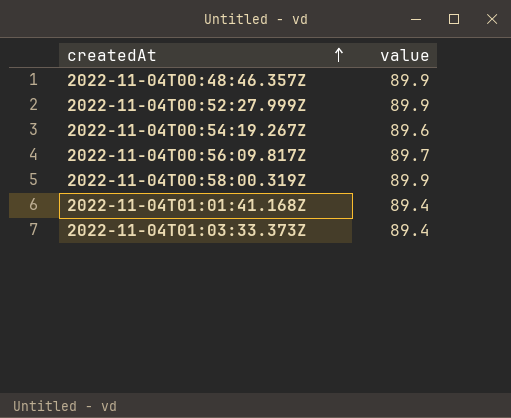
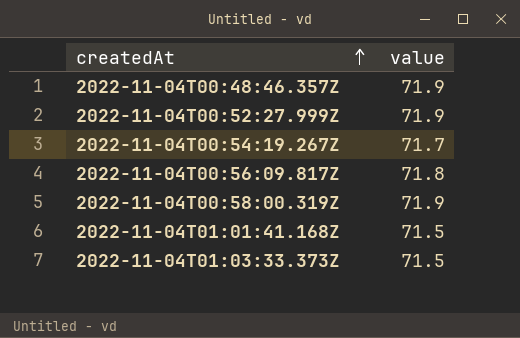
2022-11-04T00:48:46.357Z | value: 89.9 -> 71.9
2022-11-04T00:52:27.999Z | value: 89.9 -> 71.9
2022-11-04T00:54:19.267Z | value: 89.6 -> 71.7
2022-11-04T00:56:09.817Z | value: 89.7 -> 71.8
2022-11-04T00:58:00.319Z | value: 89.9 -> 71.9
2022-11-04T01:01:41.168Z | value: 89.4 -> 71.5
2022-11-04T01:03:33.373Z | value: 89.4 -> 71.5

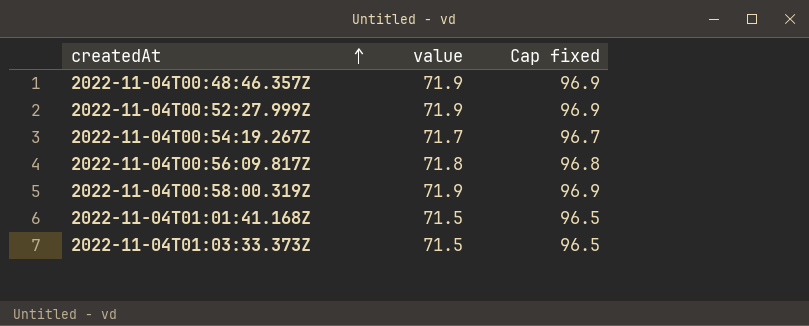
column Cap fixed | formula: none -> [value] + 25

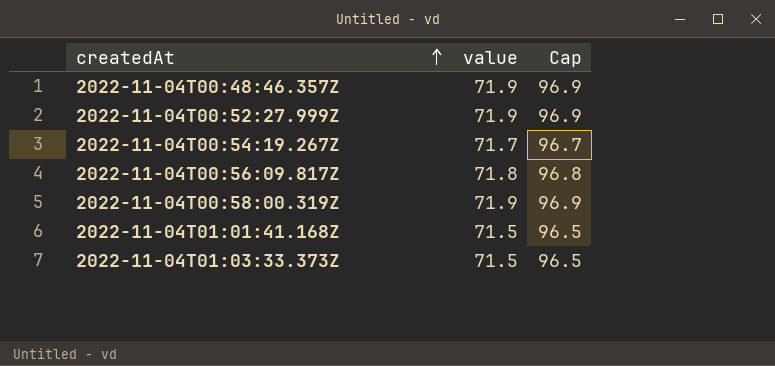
column name: Cap fixed -> Cap

